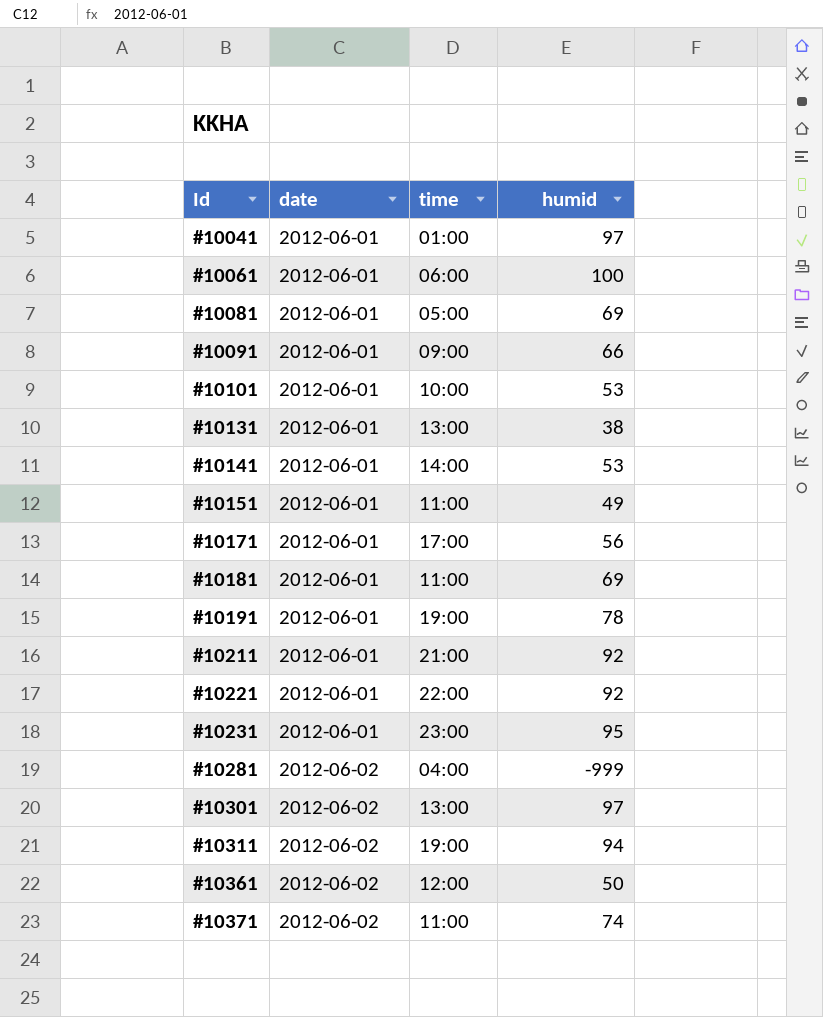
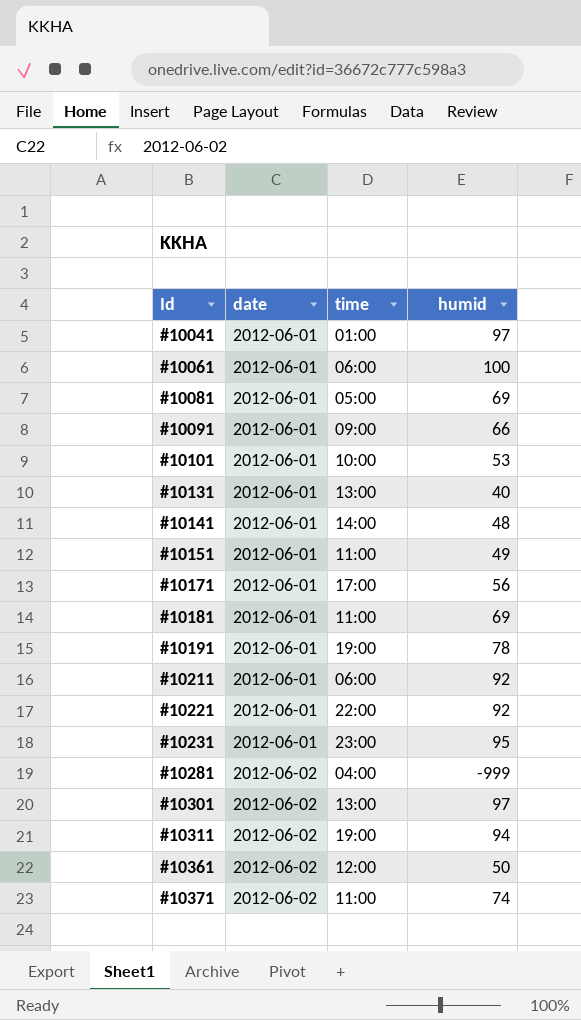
#10131 | humid: 38 -> 40
#10141 | humid: 53 -> 48
#10211 | time: 21:00 -> 06:00

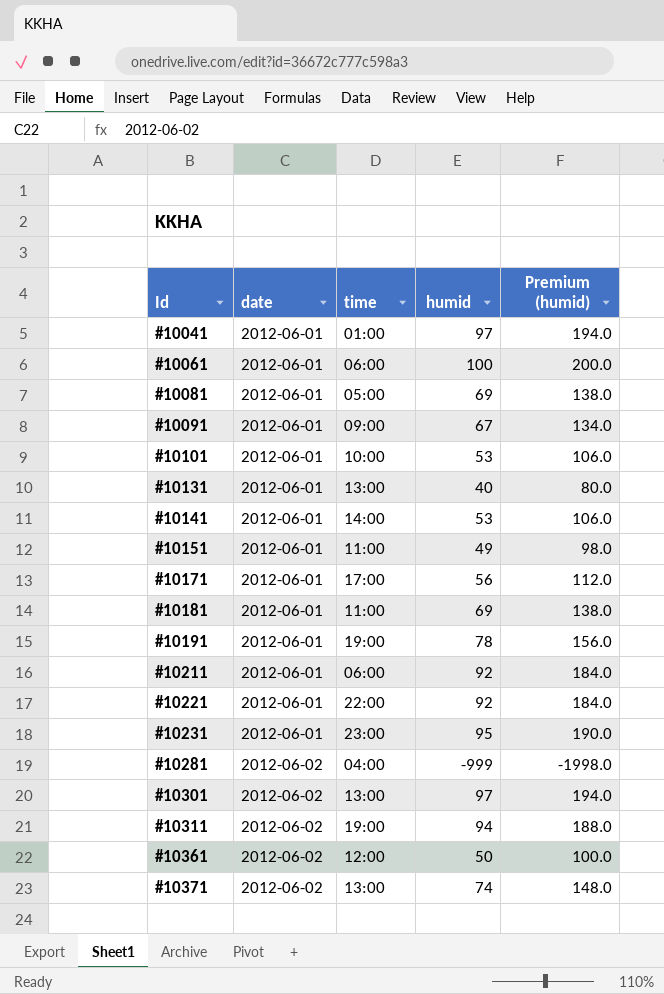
column Premium (humid) | formula: none -> [humid] * 2
#10091 | humid: 66 -> 67
#10141 | humid: 48 -> 53
#10371 | time: 11:00 -> 13:00

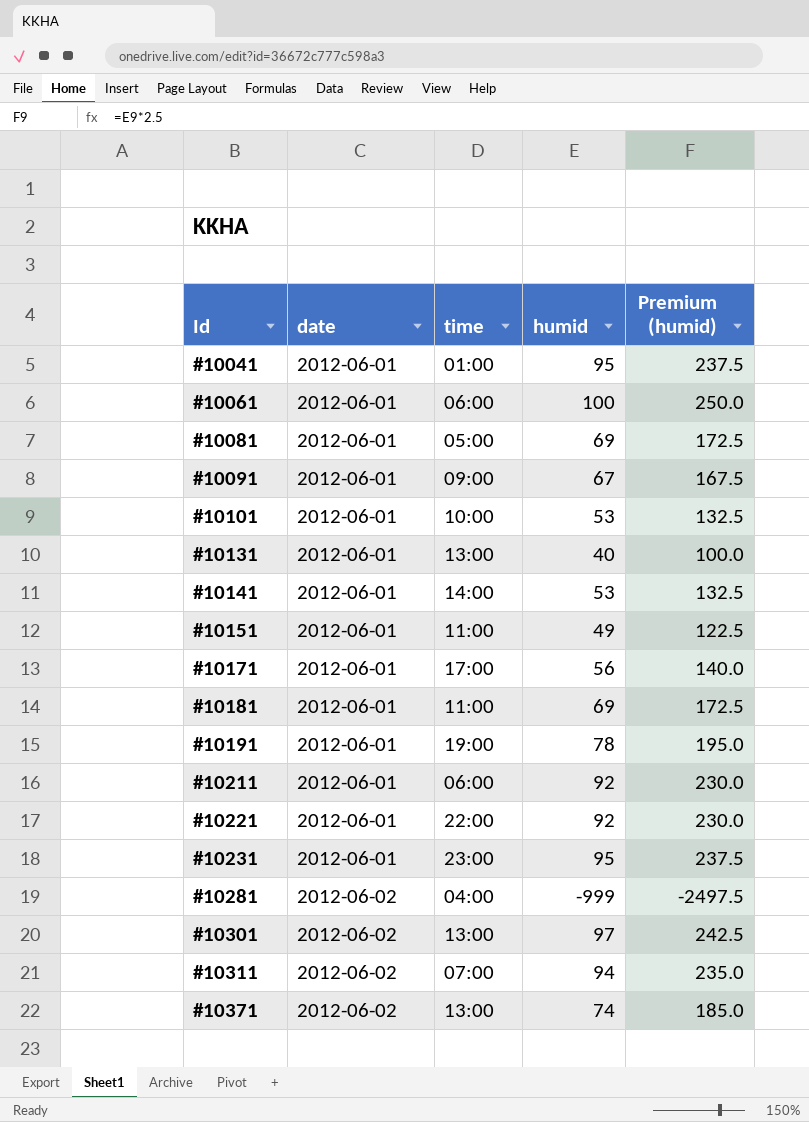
column Premium (humid) | formula: [humid] * 2 -> [humid] * 2.5
row #10361: 2012-06-02 | 12:00 | 50 | 100.0 -> none
#10041 | humid: 97 -> 95
#10311 | time: 19:00 -> 07:00

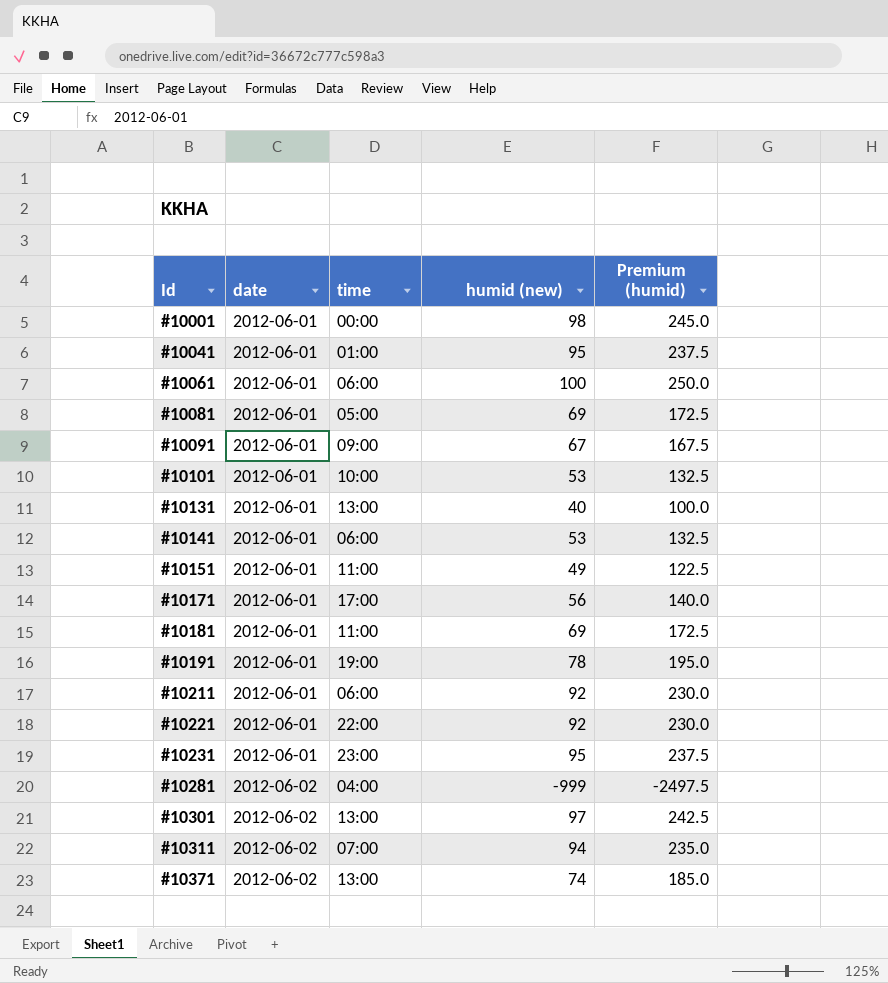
column name: humid -> humid (new)
row #10001: none -> 2012-06-01 | 00:00 | 98 | 245.0
#10141 | time: 14:00 -> 06:00

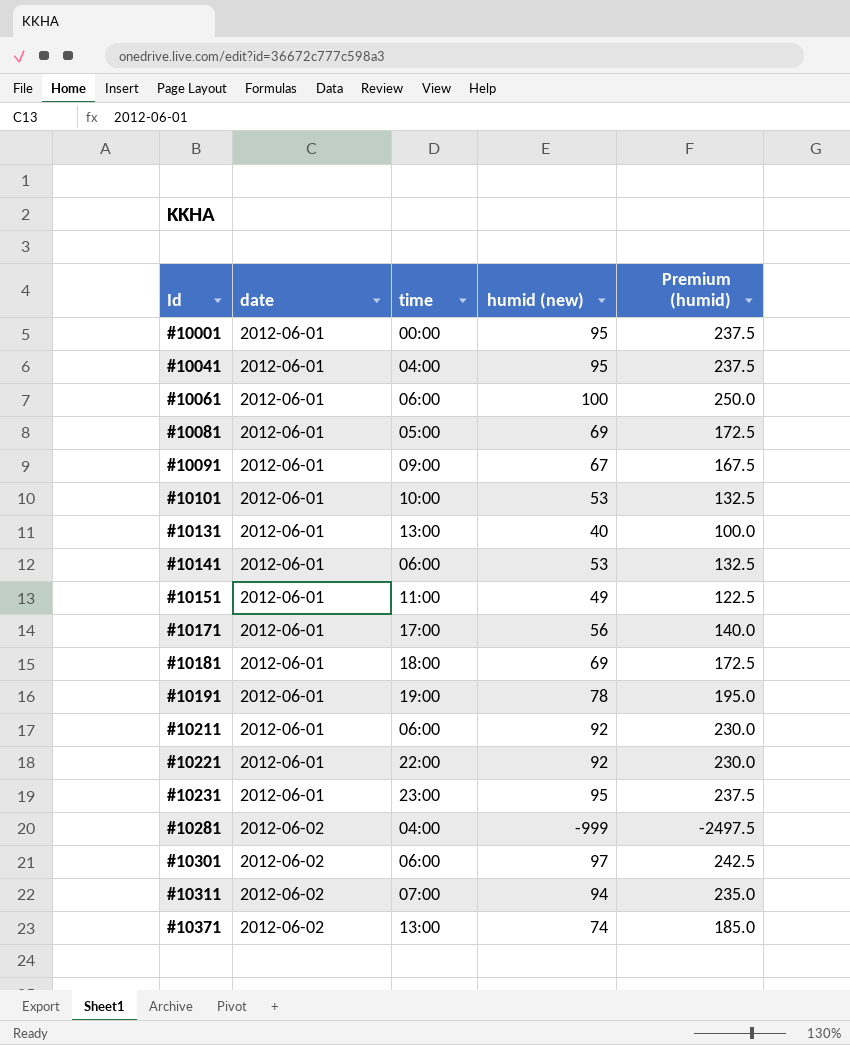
#10001 | humid (new): 98 -> 95
#10001 | Premium (humid): 245.0 -> 237.5
#10041 | time: 01:00 -> 04:00
#10181 | time: 11:00 -> 18:00
#10301 | time: 13:00 -> 06:00

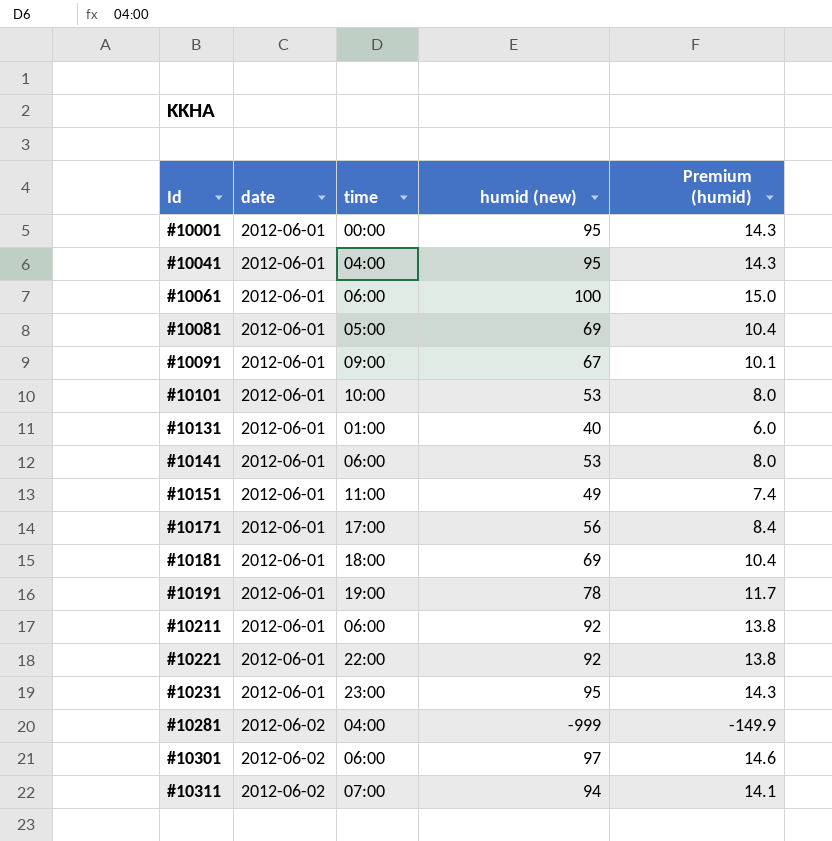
column Premium (humid) | formula: [humid (new)] * 2.5 -> [humid (new)] * 0.15
row #10371: 2012-06-02 | 13:00 | 74 | 185.0 -> none
#10131 | time: 13:00 -> 01:00

